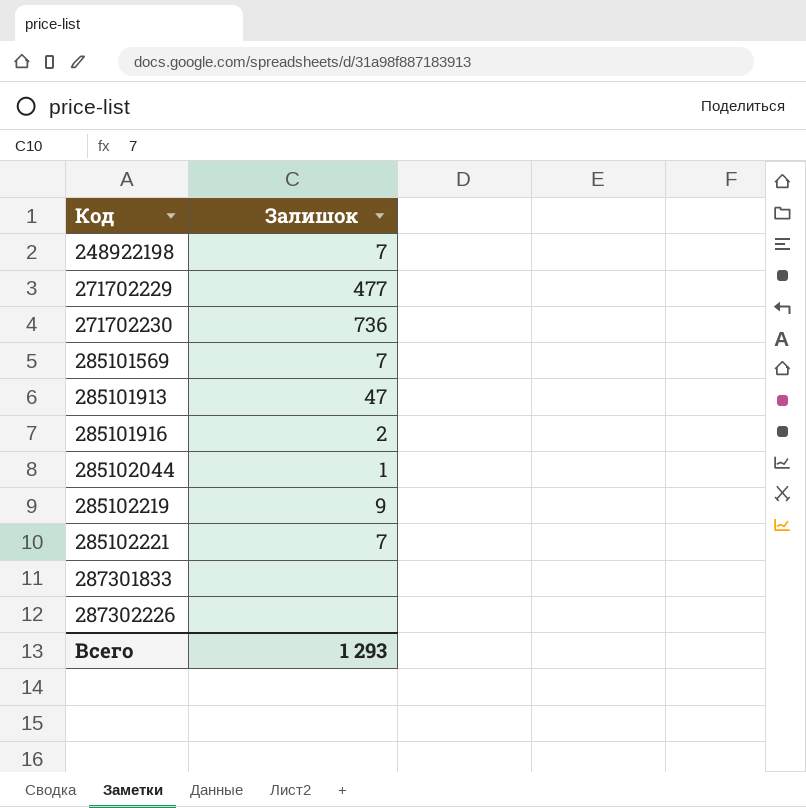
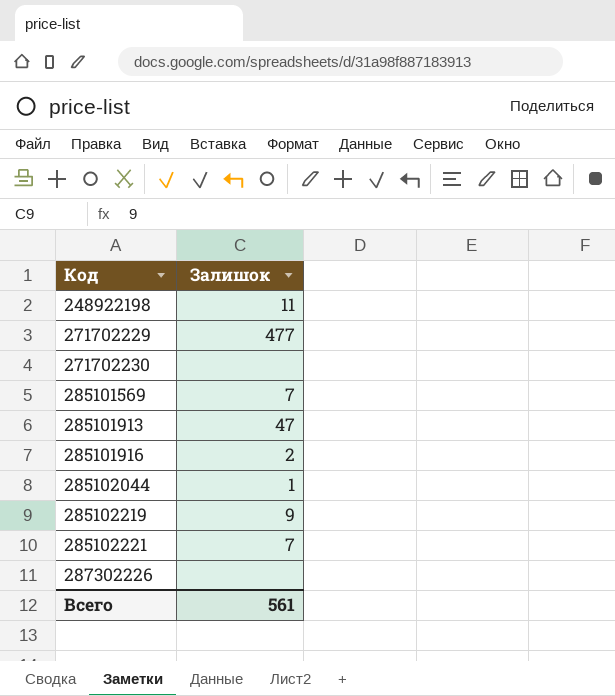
row 287301833: none -> none
248922198 | Залишок: 7 -> 11
271702230 | Залишок: 736 -> none
Всего | Залишок: 1 293 -> 561

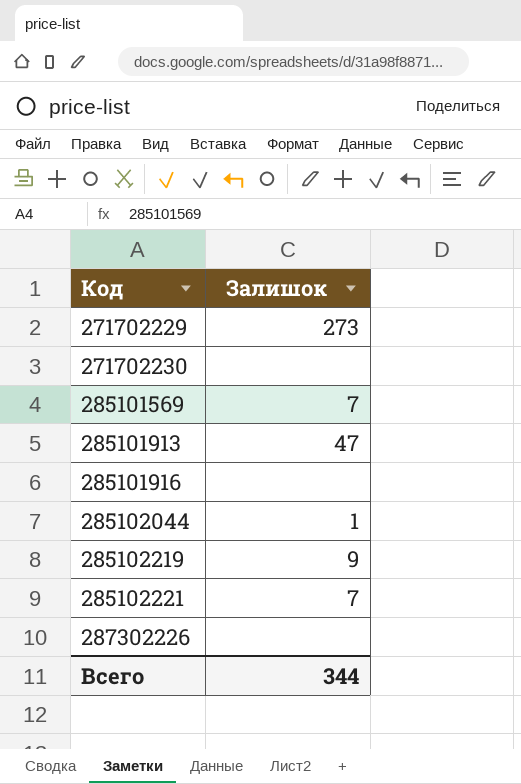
row 248922198: 11 -> none
271702229 | Залишок: 477 -> 273
285101916 | Залишок: 2 -> none
Всего | Залишок: 561 -> 344

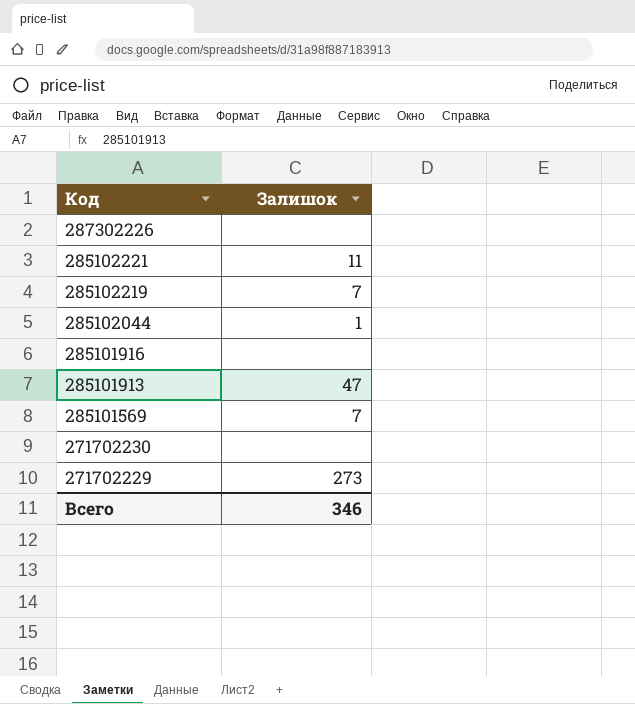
row order: Код ascending -> Код descending
285102221 | Залишок: 7 -> 11
285102219 | Залишок: 9 -> 7
Всего | Залишок: 344 -> 346

